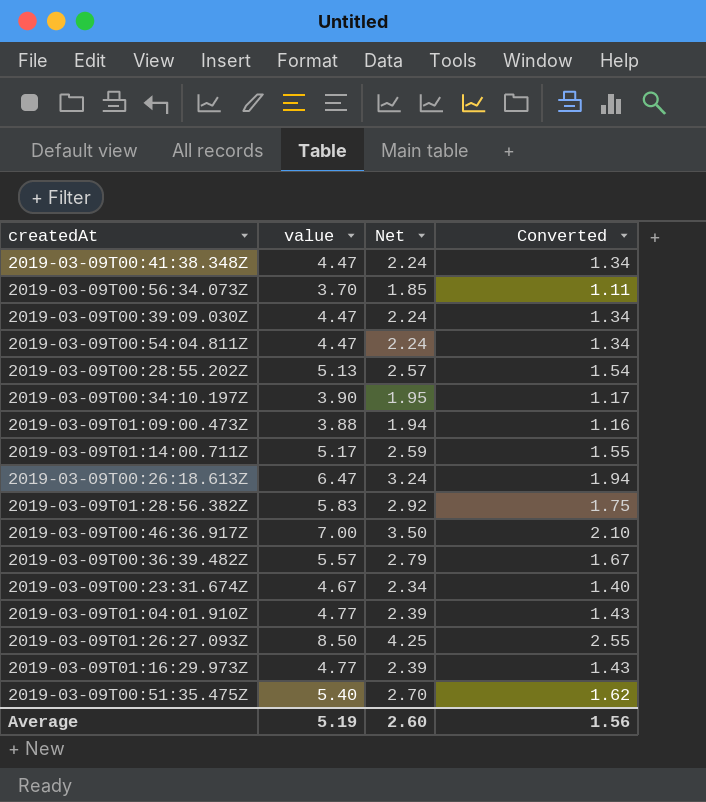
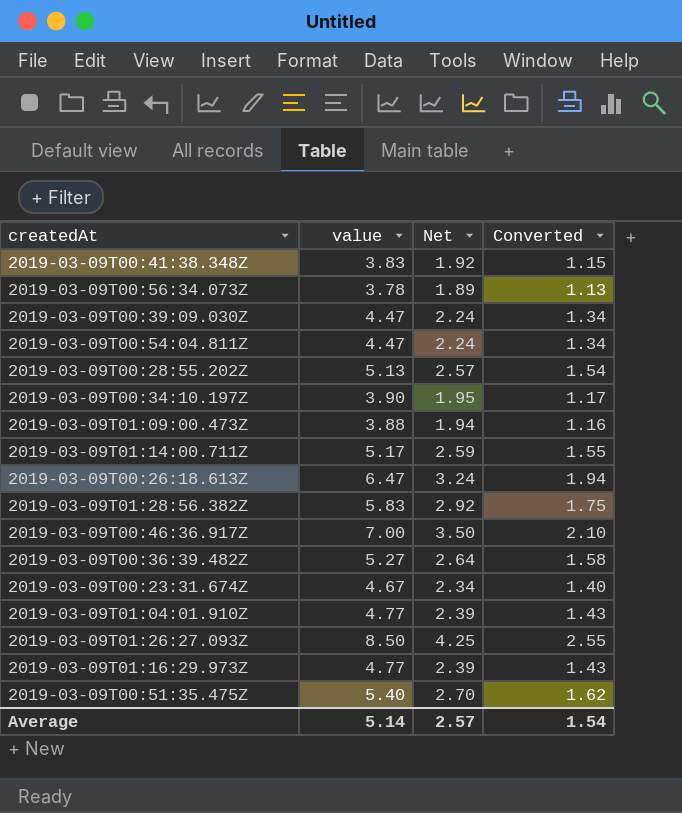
2019-03-09T00:41:38.348Z | value: 4.47 -> 3.83
2019-03-09T00:41:38.348Z | Net: 2.24 -> 1.92
2019-03-09T00:41:38.348Z | Converted: 1.34 -> 1.15
2019-03-09T00:56:34.073Z | value: 3.70 -> 3.78
2019-03-09T00:56:34.073Z | Net: 1.85 -> 1.89
2019-03-09T00:56:34.073Z | Converted: 1.11 -> 1.13
2019-03-09T00:36:39.482Z | value: 5.57 -> 5.27
2019-03-09T00:36:39.482Z | Net: 2.79 -> 2.64
2019-03-09T00:36:39.482Z | Converted: 1.67 -> 1.58
Average | value: 5.19 -> 5.14
Average | Net: 2.60 -> 2.57
Average | Converted: 1.56 -> 1.54

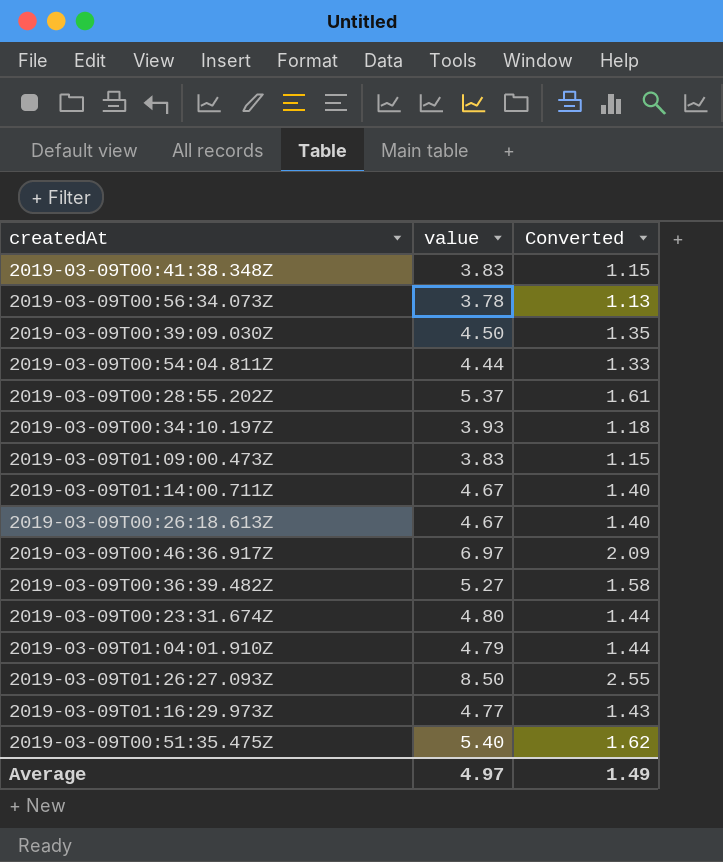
column Net | formula: [value] * 0.5 -> none
row 2019-03-09T01:28:56.382Z: 5.83 | 2.92 | 1.75 -> none
2019-03-09T00:39:09.030Z | value: 4.47 -> 4.50
2019-03-09T00:39:09.030Z | Converted: 1.34 -> 1.35
2019-03-09T00:54:04.811Z | value: 4.47 -> 4.44
2019-03-09T00:54:04.811Z | Converted: 1.34 -> 1.33
2019-03-09T00:28:55.202Z | value: 5.13 -> 5.37
2019-03-09T00:28:55.202Z | Converted: 1.54 -> 1.61
2019-03-09T00:34:10.197Z | value: 3.90 -> 3.93
2019-03-09T00:34:10.197Z | Converted: 1.17 -> 1.18
2019-03-09T01:09:00.473Z | value: 3.88 -> 3.83
2019-03-09T01:09:00.473Z | Converted: 1.16 -> 1.15
2019-03-09T01:14:00.711Z | value: 5.17 -> 4.67
2019-03-09T01:14:00.711Z | Converted: 1.55 -> 1.40
2019-03-09T00:26:18.613Z | value: 6.47 -> 4.67
2019-03-09T00:26:18.613Z | Converted: 1.94 -> 1.40
2019-03-09T00:46:36.917Z | value: 7.00 -> 6.97
2019-03-09T00:46:36.917Z | Converted: 2.10 -> 2.09
2019-03-09T00:23:31.674Z | value: 4.67 -> 4.80
2019-03-09T00:23:31.674Z | Converted: 1.40 -> 1.44
2019-03-09T01:04:01.910Z | value: 4.77 -> 4.79
2019-03-09T01:04:01.910Z | Converted: 1.43 -> 1.44
Average | value: 5.14 -> 4.97
Average | Converted: 1.54 -> 1.49

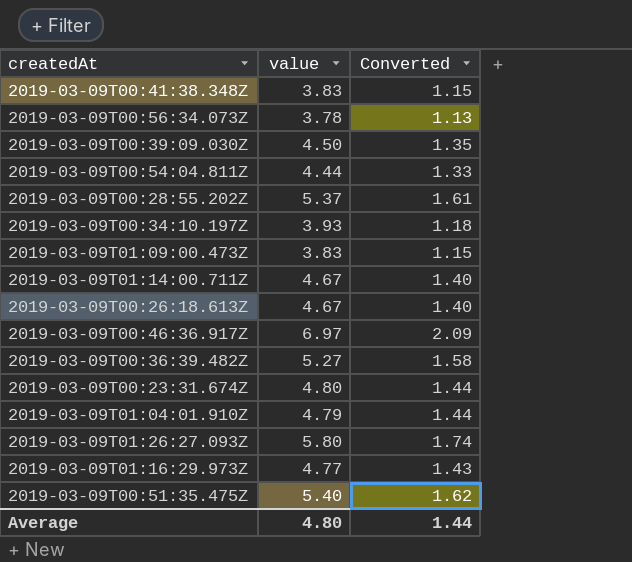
2019-03-09T01:26:27.093Z | value: 8.50 -> 5.80
2019-03-09T01:26:27.093Z | Converted: 2.55 -> 1.74
Average | value: 4.97 -> 4.80
Average | Converted: 1.49 -> 1.44

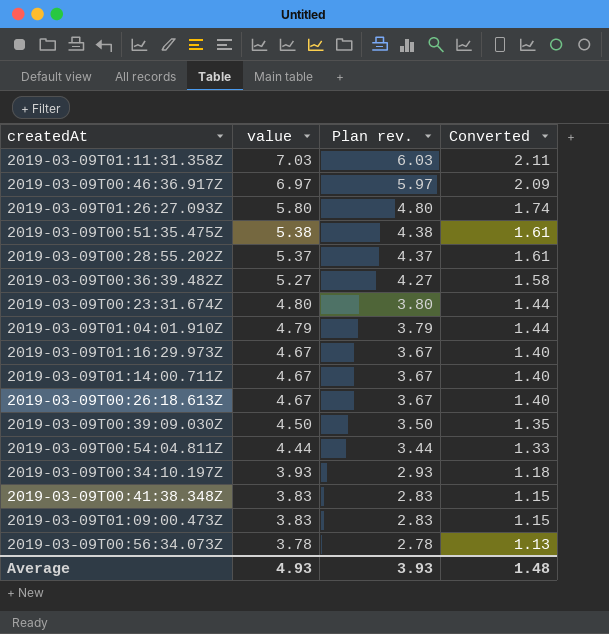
row order: none -> value descending
column Plan rev. | formula: none -> [value] - 1
row 2019-03-09T01:11:31.358Z: none -> 7.03 | 6.03 | 2.11
2019-03-09T00:51:35.475Z | value: 5.40 -> 5.38
2019-03-09T00:51:35.475Z | Converted: 1.62 -> 1.61
2019-03-09T01:16:29.973Z | value: 4.77 -> 4.67
2019-03-09T01:16:29.973Z | Converted: 1.43 -> 1.40
Average | value: 4.80 -> 4.93
Average | Converted: 1.44 -> 1.48

